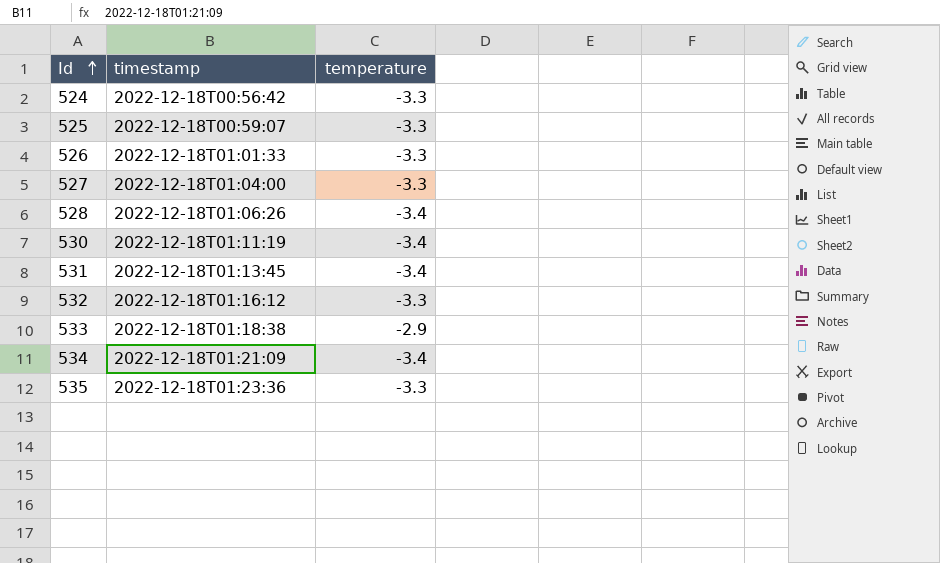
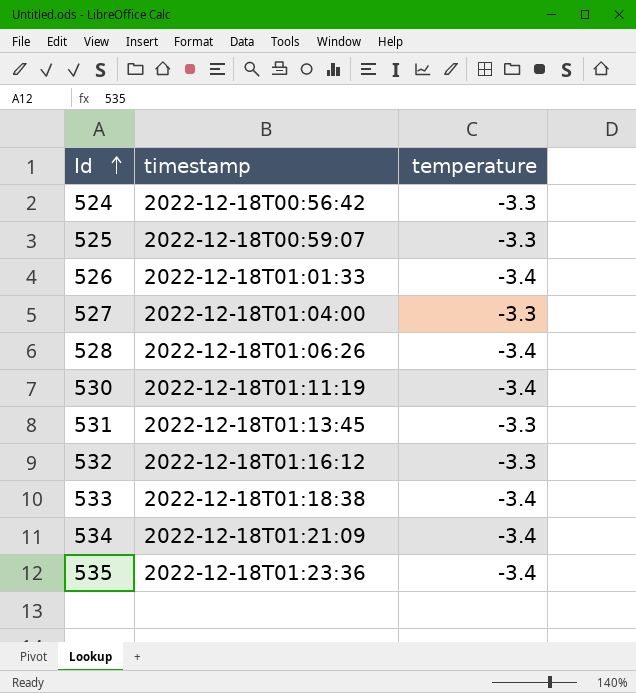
526 | temperature: -3.3 -> -3.4
531 | temperature: -3.4 -> -3.3
533 | temperature: -2.9 -> -3.4
535 | temperature: -3.3 -> -3.4

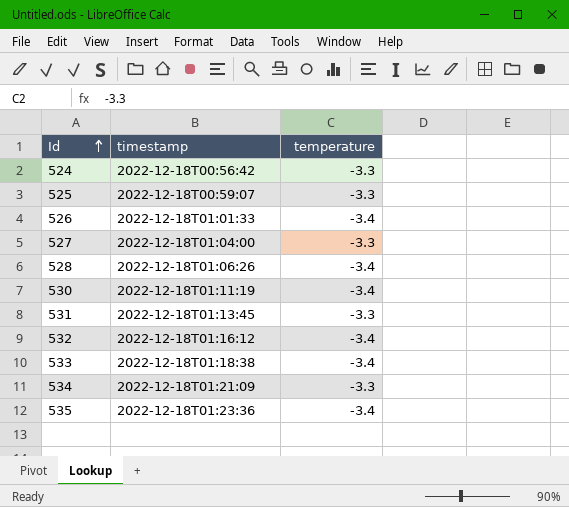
532 | temperature: -3.3 -> -3.4
534 | temperature: -3.4 -> -3.3

